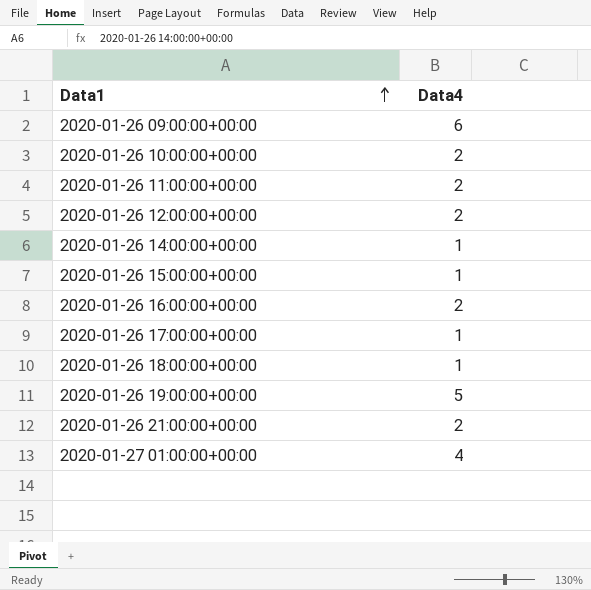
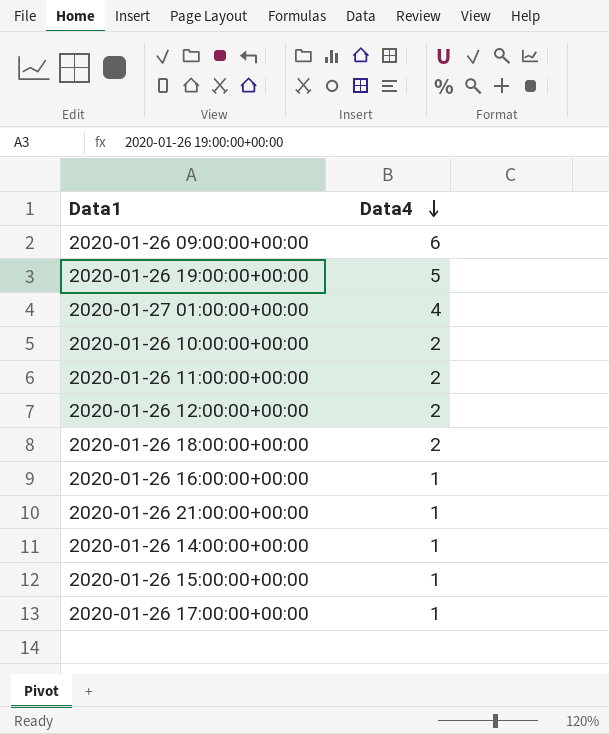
row order: Data1 ascending -> Data4 descending
2020-01-26 18:00:00+00:00 | Data4: 1 -> 2
2020-01-26 16:00:00+00:00 | Data4: 2 -> 1
2020-01-26 21:00:00+00:00 | Data4: 2 -> 1

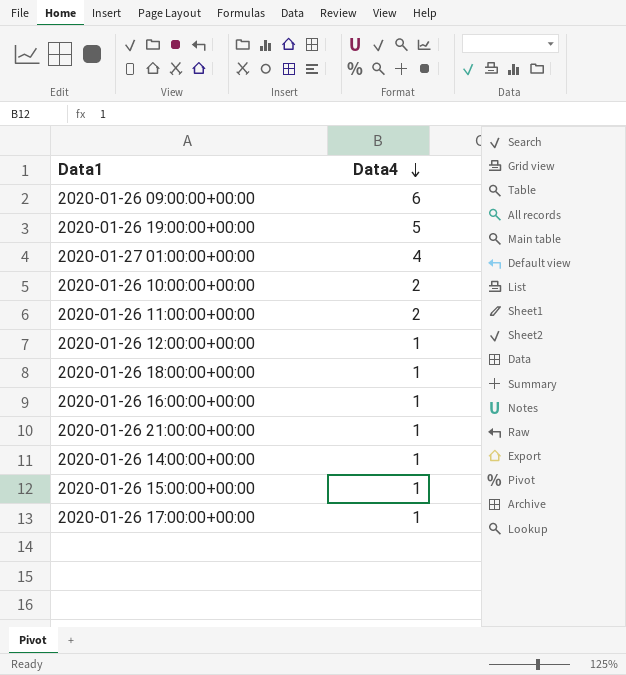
2020-01-26 12:00:00+00:00 | Data4: 2 -> 1
2020-01-26 18:00:00+00:00 | Data4: 2 -> 1

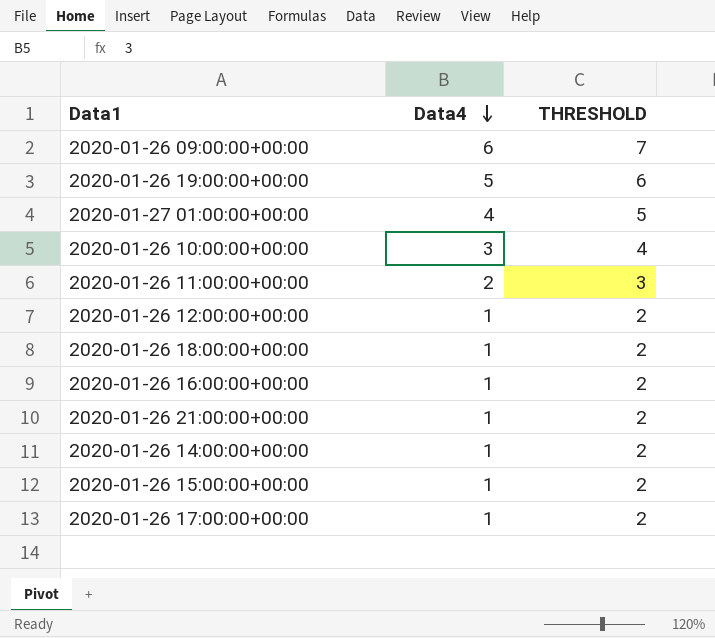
column THRESHOLD | formula: none -> [Data4] + 1
2020-01-26 10:00:00+00:00 | Data4: 2 -> 3

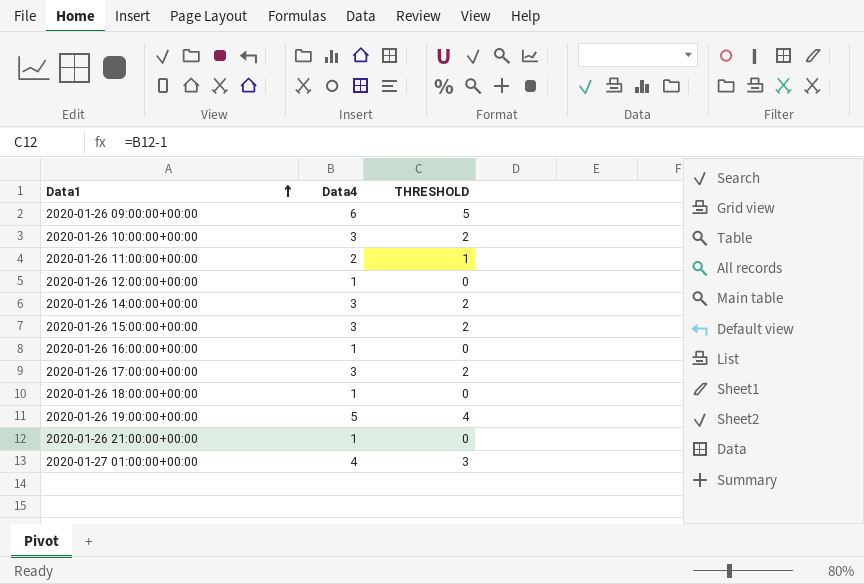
row order: Data4 descending -> Data1 ascending
column THRESHOLD | formula: [Data4] + 1 -> [Data4] - 1
2020-01-26 14:00:00+00:00 | Data4: 1 -> 3
2020-01-26 15:00:00+00:00 | Data4: 1 -> 3
2020-01-26 17:00:00+00:00 | Data4: 1 -> 3

